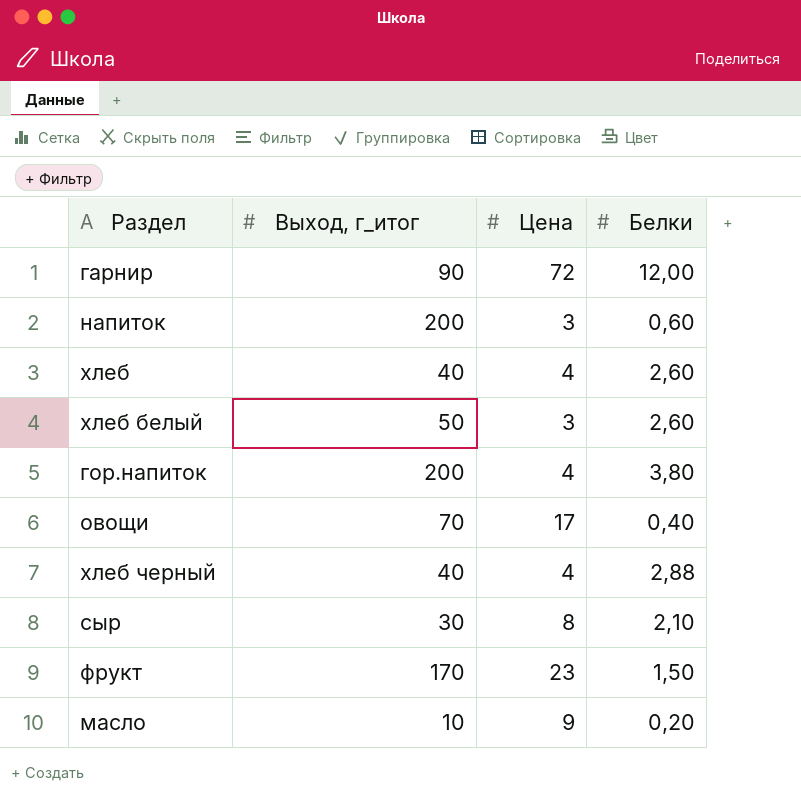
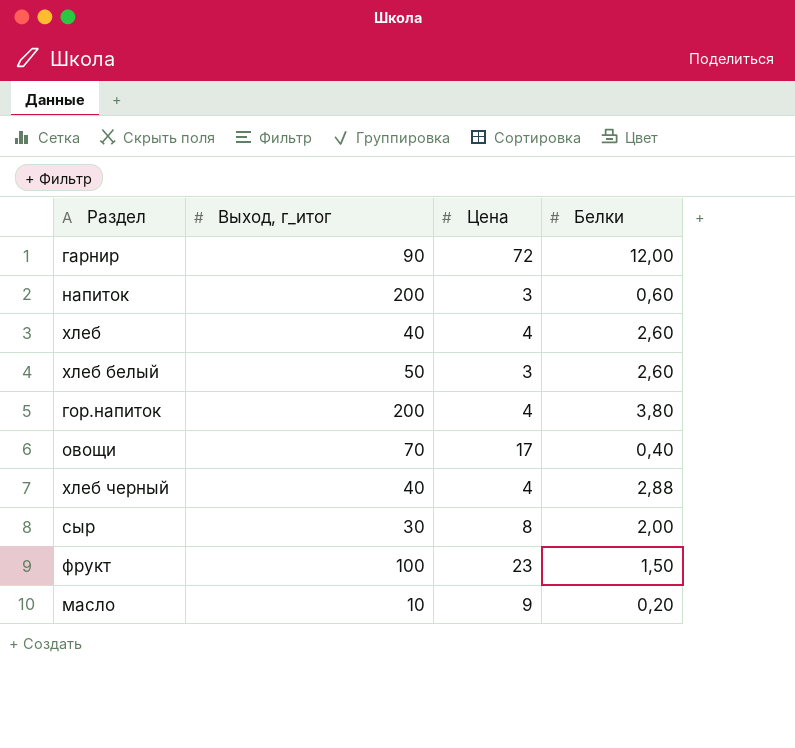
сыр | Белки: 2,10 -> 2,00
фрукт | Выход, г_итог: 170 -> 100

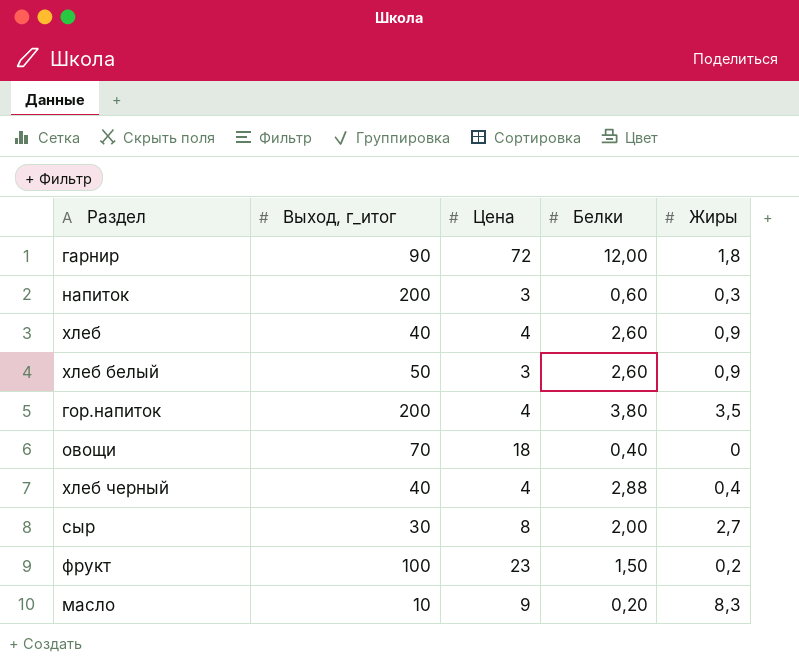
column Жиры | position: none -> 5
овощи | Цена: 17 -> 18

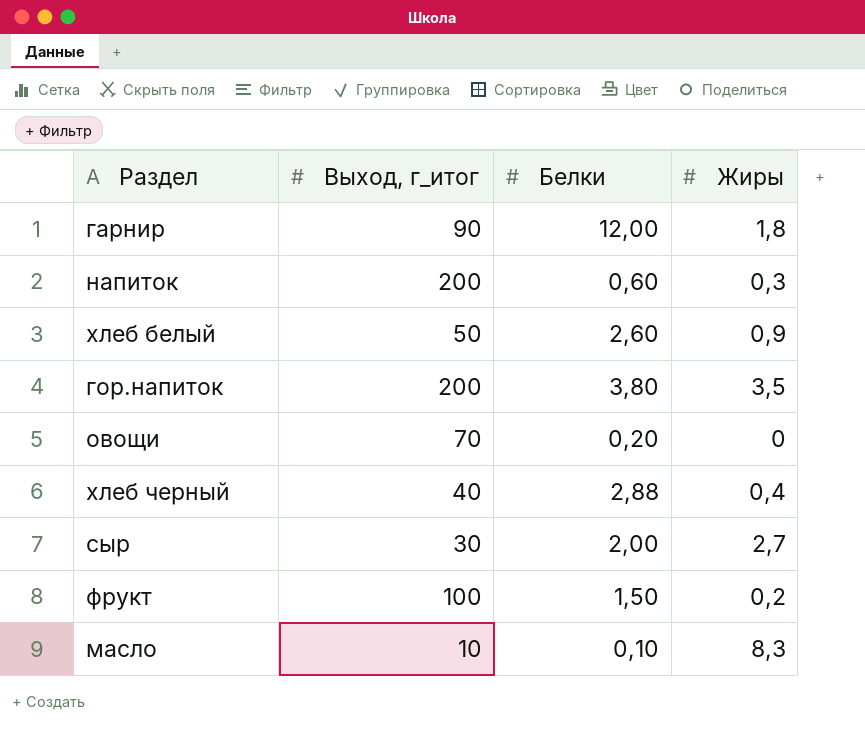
column Цена | position: 3 -> none
row хлеб: 40 | 4 | 2,60 | 0,9 -> none
овощи | Белки: 0,40 -> 0,20
масло | Белки: 0,20 -> 0,10

